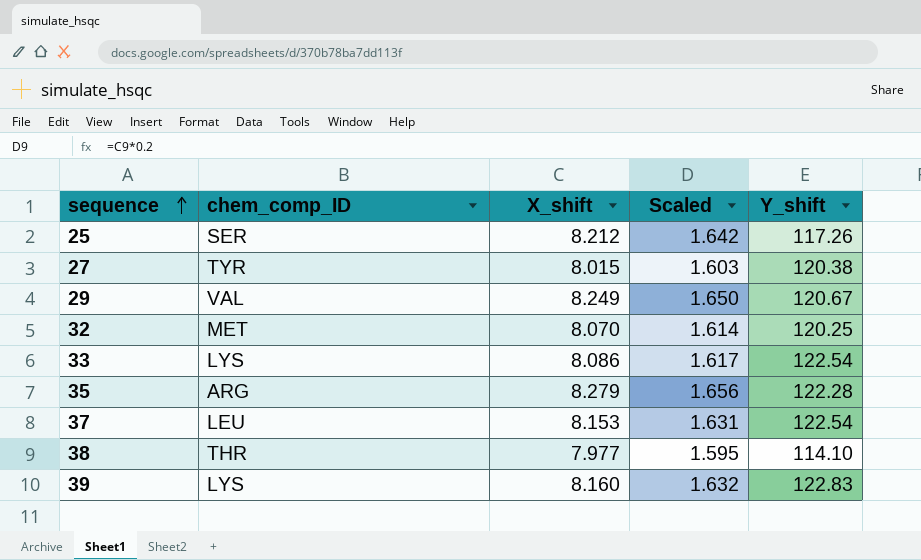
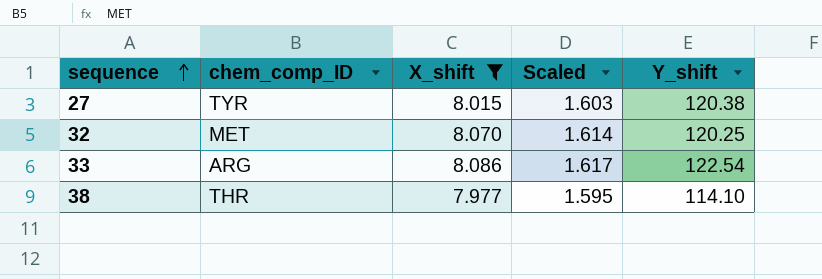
filter: none -> X_shift <= 8.086
33 | chem_comp_ID: LYS -> ARG

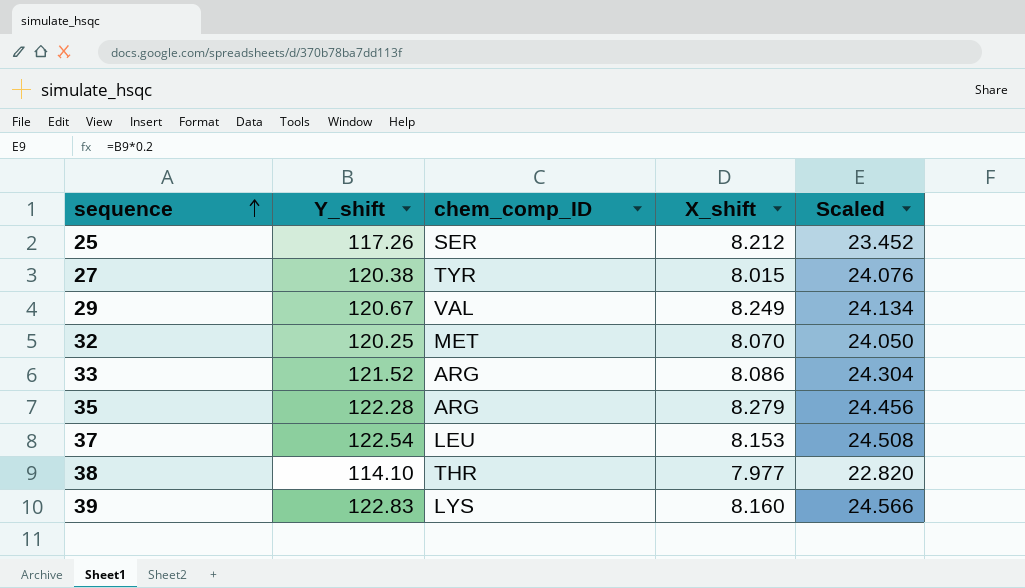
filter: X_shift <= 8.086 -> none
column Y_shift | position: 5 -> 2
column Scaled | formula: [X_shift] * 0.2 -> [Y_shift] * 0.2
33 | Y_shift: 122.54 -> 121.52

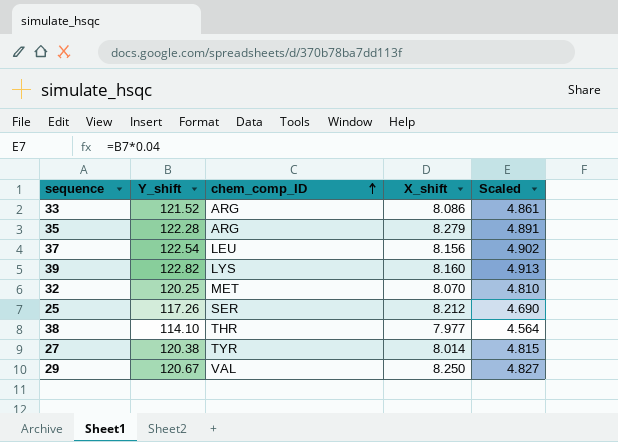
row order: sequence ascending -> chem_comp_ID ascending
column Scaled | formula: [Y_shift] * 0.2 -> [Y_shift] * 0.04
37 | X_shift: 8.153 -> 8.156
39 | Y_shift: 122.83 -> 122.82
27 | X_shift: 8.015 -> 8.014
29 | X_shift: 8.249 -> 8.250

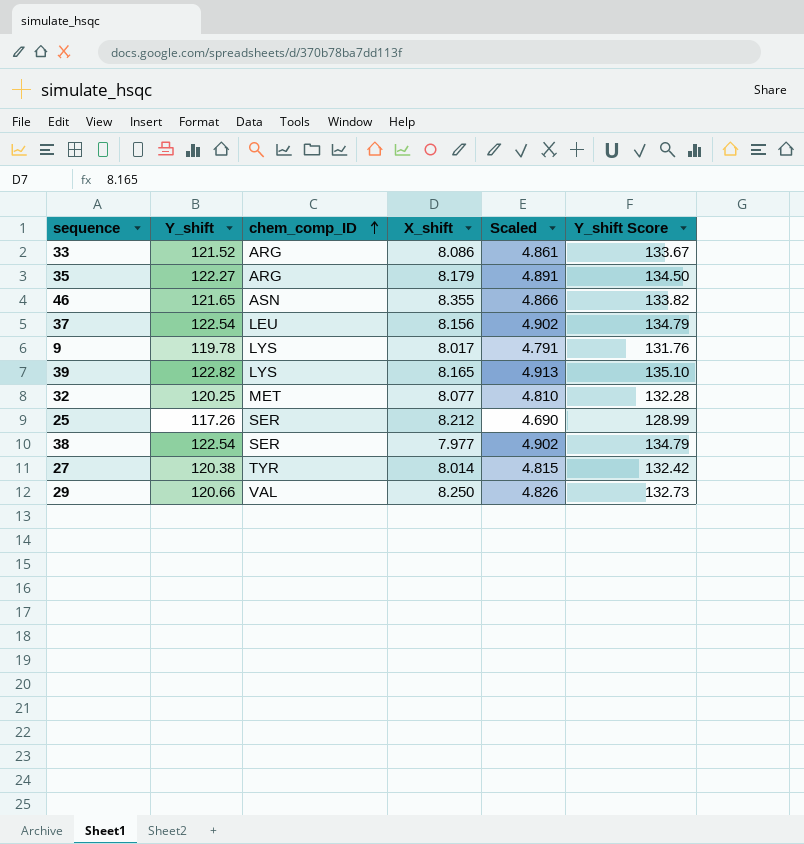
column Y_shift Score | formula: none -> [Y_shift] * 1.1
35 | Y_shift: 122.28 -> 122.27
35 | X_shift: 8.279 -> 8.179
row 46: none -> 121.65 | ASN | 8.355 | 4.866 | 133.82
row 9: none -> 119.78 | LYS | 8.017 | 4.791 | 131.76
39 | X_shift: 8.160 -> 8.165
32 | X_shift: 8.070 -> 8.077
38 | Y_shift: 114.10 -> 122.54
38 | chem_comp_ID: THR -> SER
38 | Scaled: 4.564 -> 4.902
29 | Y_shift: 120.67 -> 120.66
29 | Scaled: 4.827 -> 4.826

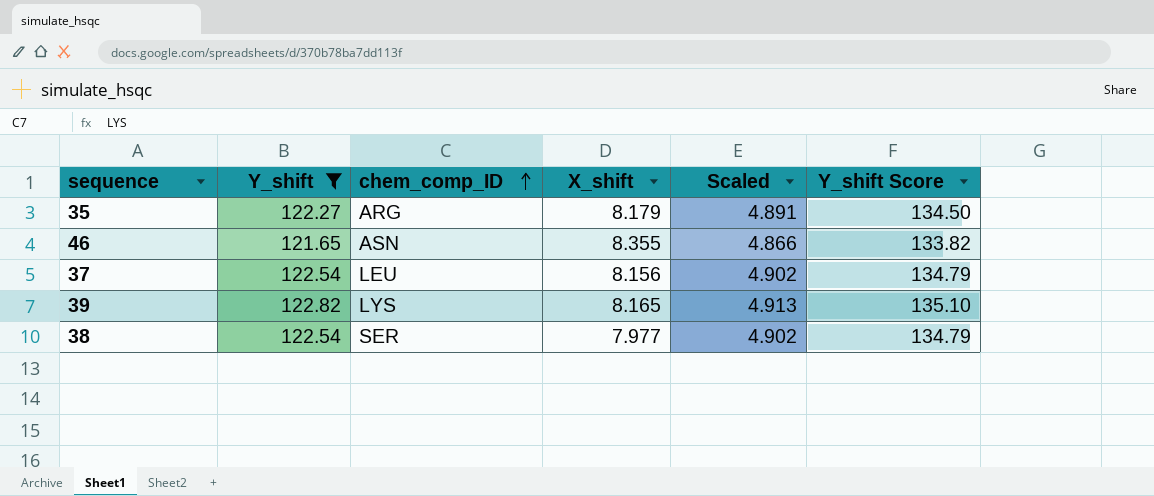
filter: none -> Y_shift >= 121.65

